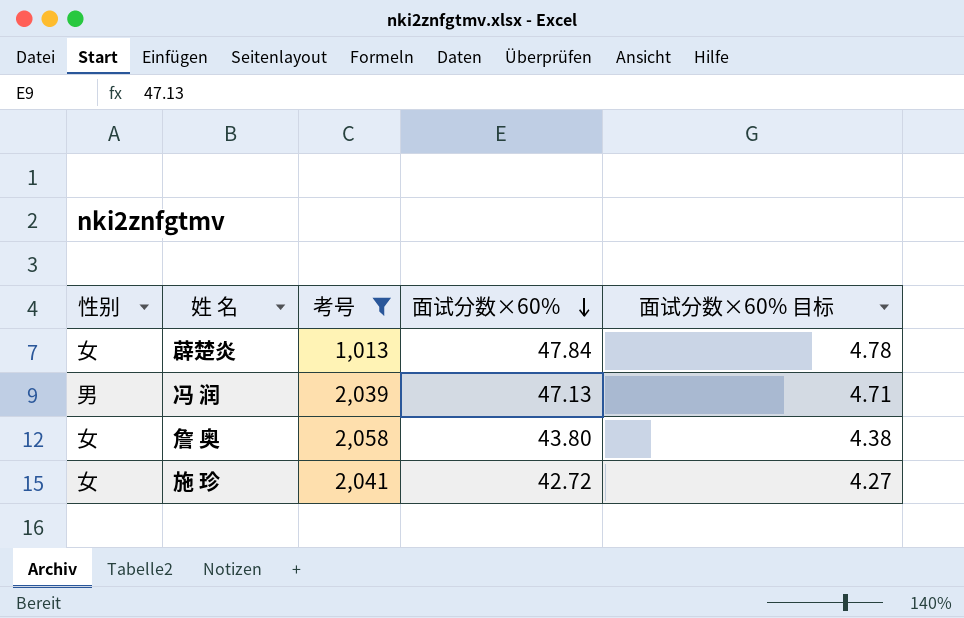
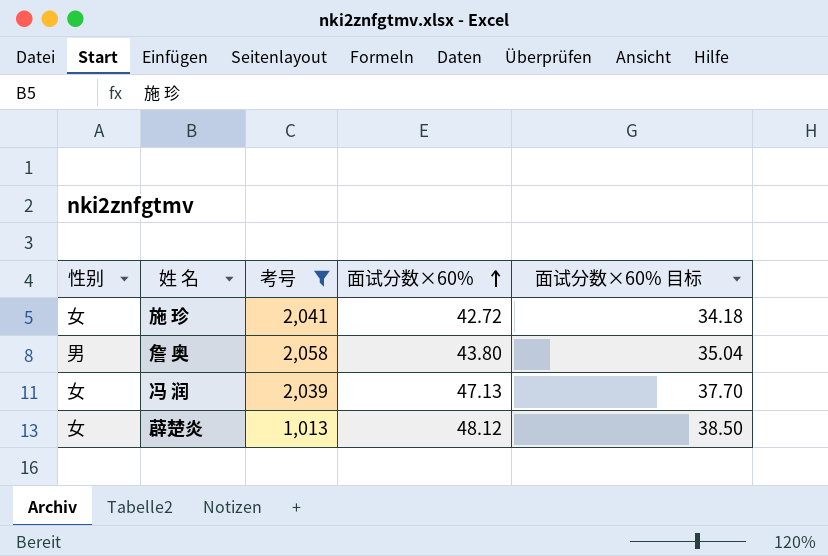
row order: 面试分数×60% descending -> 面试分数×60% ascending
column 面试分数×60% 目标 | formula: [面试分数×60%] * 0.1 -> [面试分数×60%] * 0.8
詹 奥 | 性别: 女 -> 男
冯 润 | 性别: 男 -> 女
薜楚炎 | 面试分数×60%: 47.84 -> 48.12

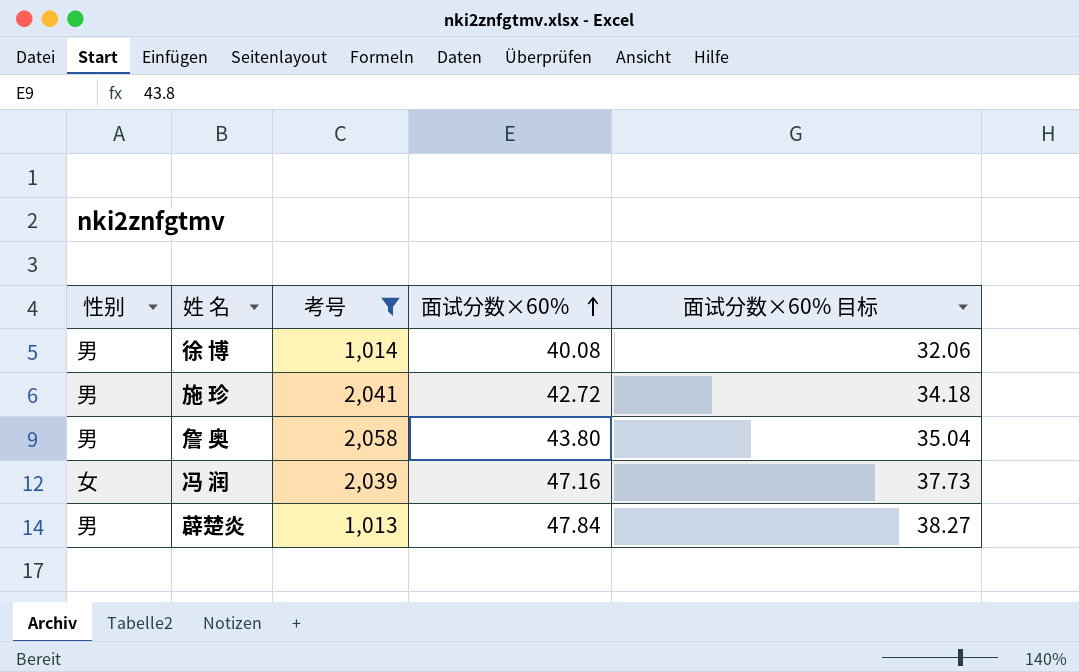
row 徐 博: none -> 男 | 1,014 | 40.08 | 32.06
施 珍 | 性别: 女 -> 男
冯 润 | 面试分数×60%: 47.13 -> 47.16
冯 润 | 面试分数×60% 目标: 37.70 -> 37.73
薜楚炎 | 性别: 女 -> 男
薜楚炎 | 面试分数×60%: 48.12 -> 47.84
薜楚炎 | 面试分数×60% 目标: 38.50 -> 38.27

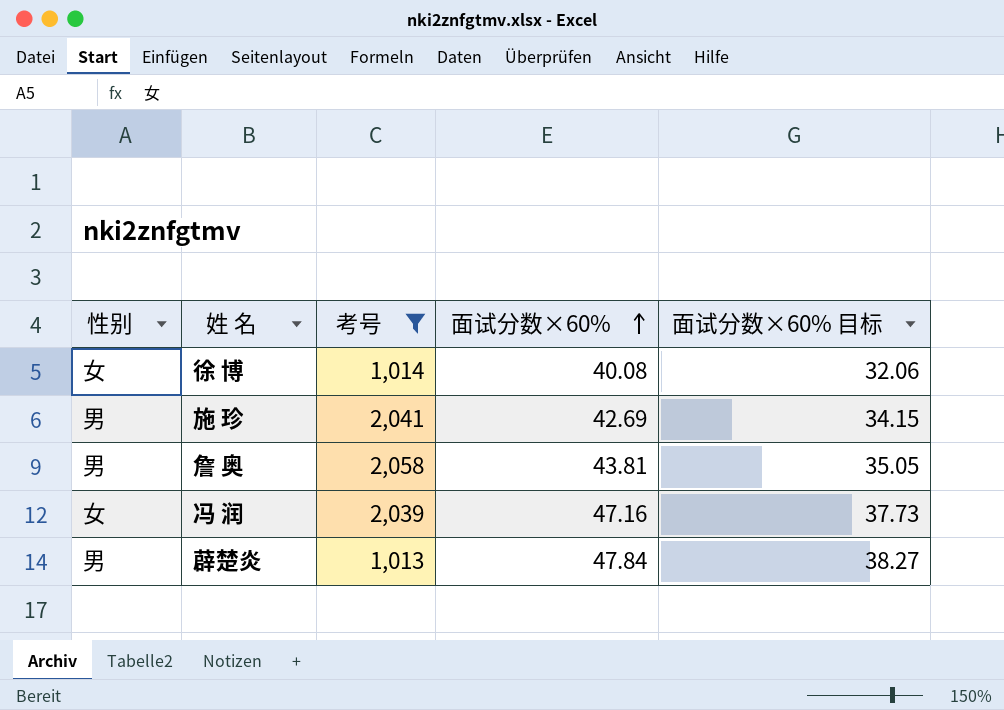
徐 博 | 性别: 男 -> 女
施 珍 | 面试分数×60%: 42.72 -> 42.69
施 珍 | 面试分数×60% 目标: 34.18 -> 34.15
詹 奥 | 面试分数×60%: 43.80 -> 43.81
詹 奥 | 面试分数×60% 目标: 35.04 -> 35.05

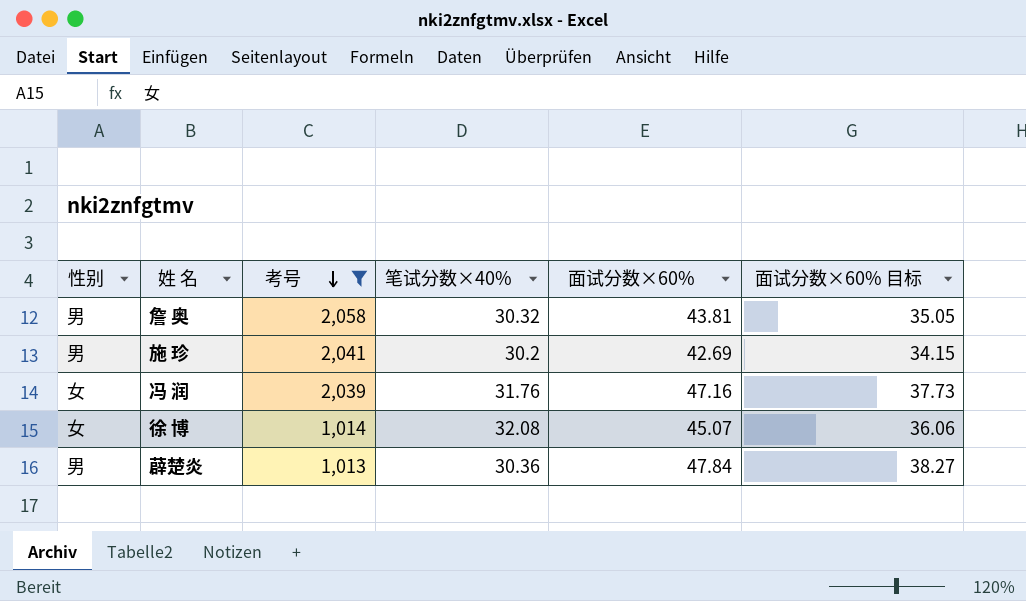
row order: 面试分数×60% ascending -> 考号 descending
column 笔试分数×40% | position: none -> 4
徐 博 | 面试分数×60%: 40.08 -> 45.07
徐 博 | 面试分数×60% 目标: 32.06 -> 36.06

